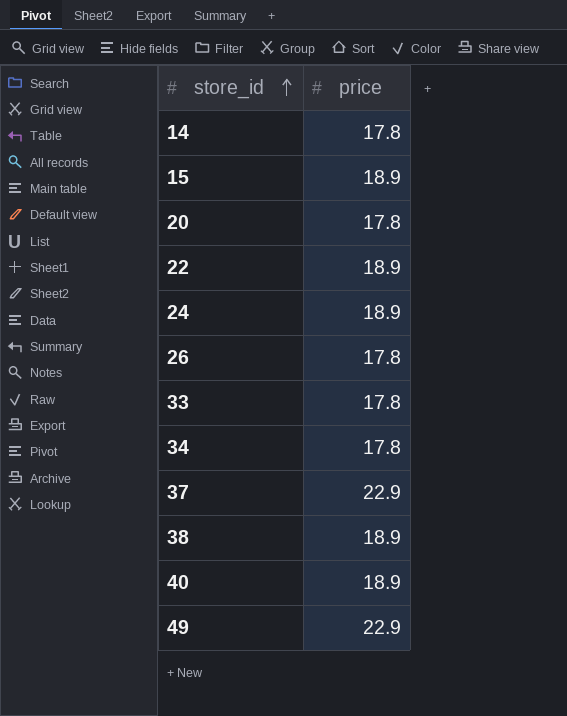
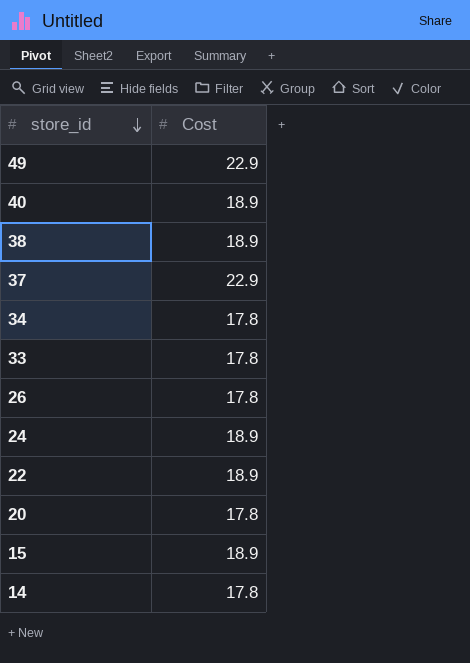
row order: store_id ascending -> store_id descending
column name: price -> Cost

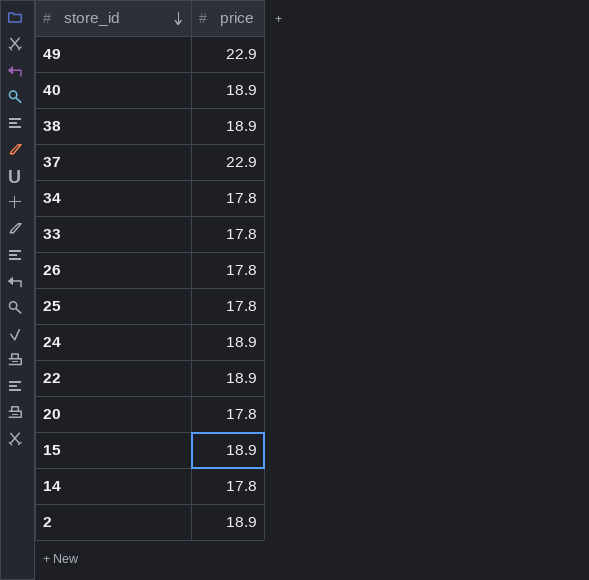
column name: Cost -> price
row 25: none -> 17.8
row 2: none -> 18.9

